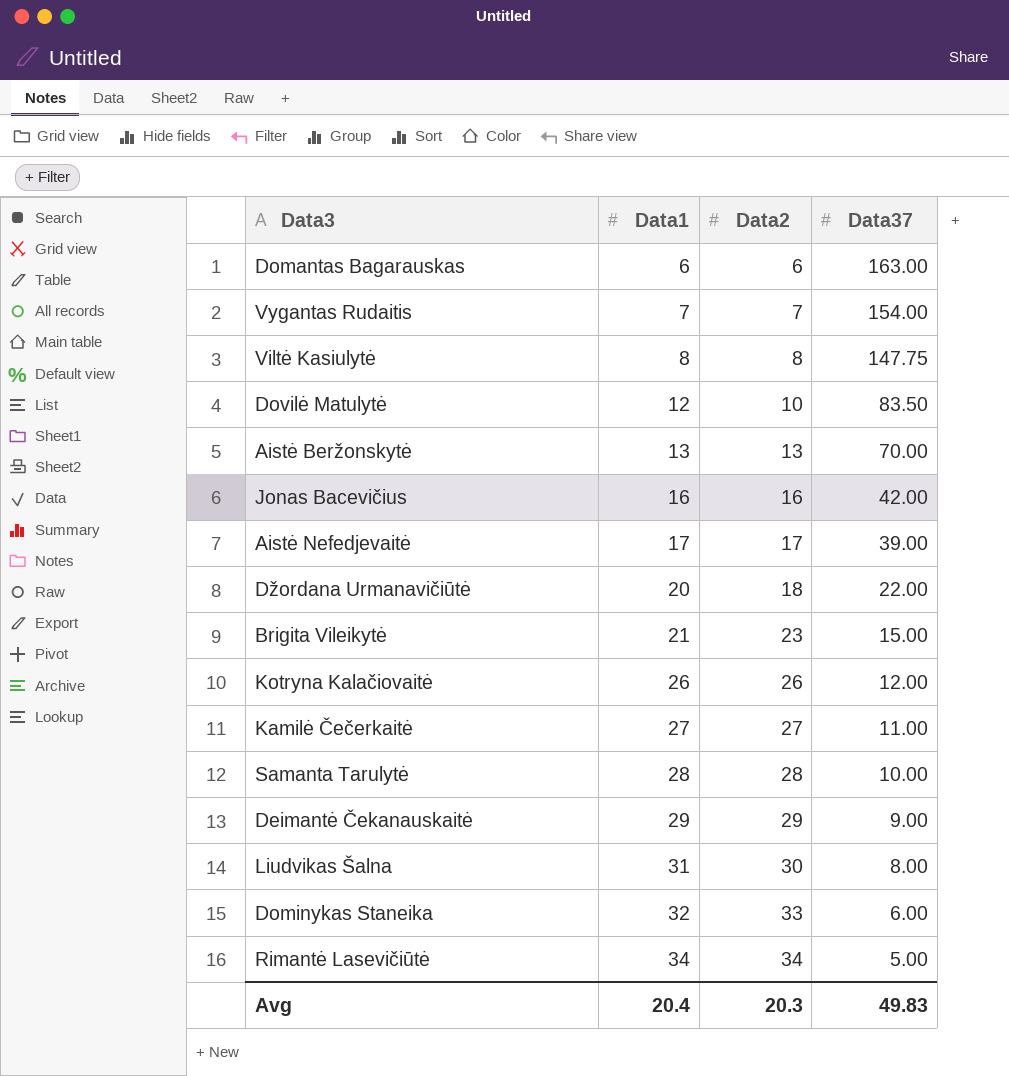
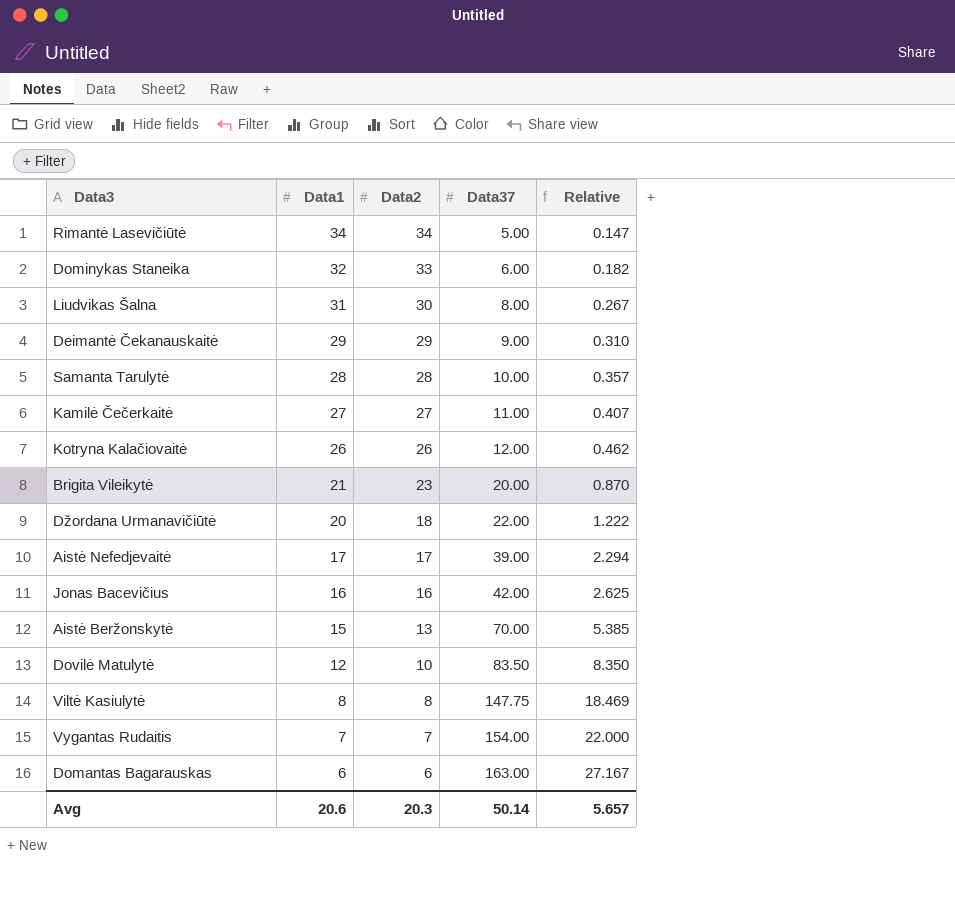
row order: Data1 ascending -> Data1 descending
column Relative | formula: none -> [Data37] / [Data2]
Brigita Vileikytė | Data37: 15.00 -> 20.00
Aistė Beržonskytė | Data1: 13 -> 15
Avg | Data1: 20.4 -> 20.6
Avg | Data37: 49.83 -> 50.14

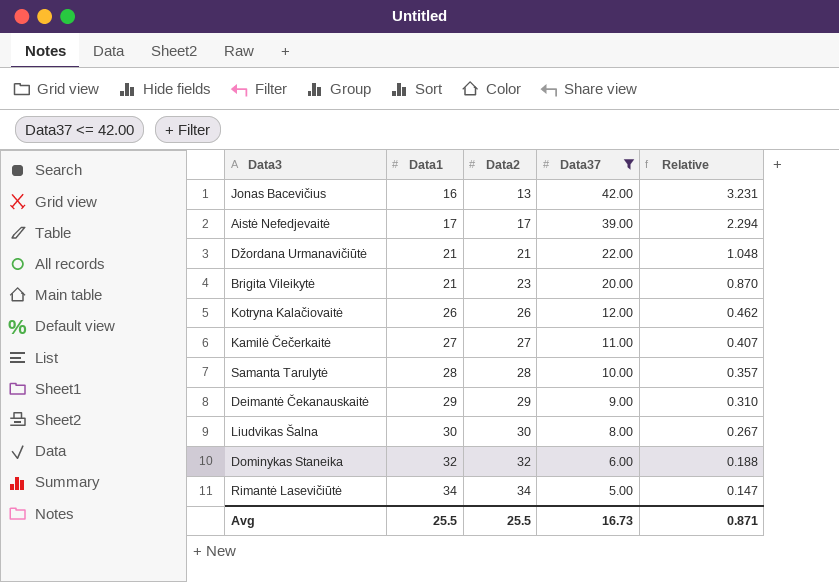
filter: none -> Data37 <= 42.00
row order: Data1 descending -> Data1 ascending
Jonas Bacevičius | Data2: 16 -> 13
Jonas Bacevičius | Relative: 2.625 -> 3.231
Džordana Urmanavičiūtė | Data1: 20 -> 21
Džordana Urmanavičiūtė | Data2: 18 -> 21
Džordana Urmanavičiūtė | Relative: 1.222 -> 1.048
Liudvikas Šalna | Data1: 31 -> 30
Dominykas Staneika | Data2: 33 -> 32
Dominykas Staneika | Relative: 0.182 -> 0.188
Avg | Data1: 20.6 -> 25.5
Avg | Data2: 20.3 -> 25.5
Avg | Data37: 50.14 -> 16.73
Avg | Relative: 5.657 -> 0.871

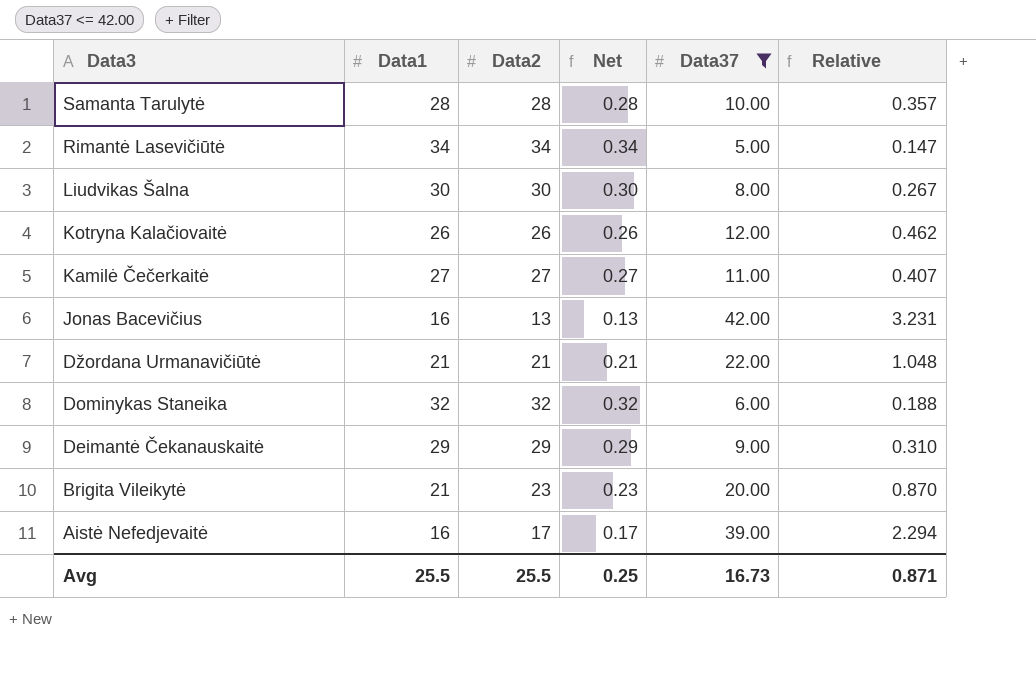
row order: Data1 ascending -> Data3 descending
column Net | formula: none -> [Data2] * 0.01
Aistė Nefedjevaitė | Data1: 17 -> 16

